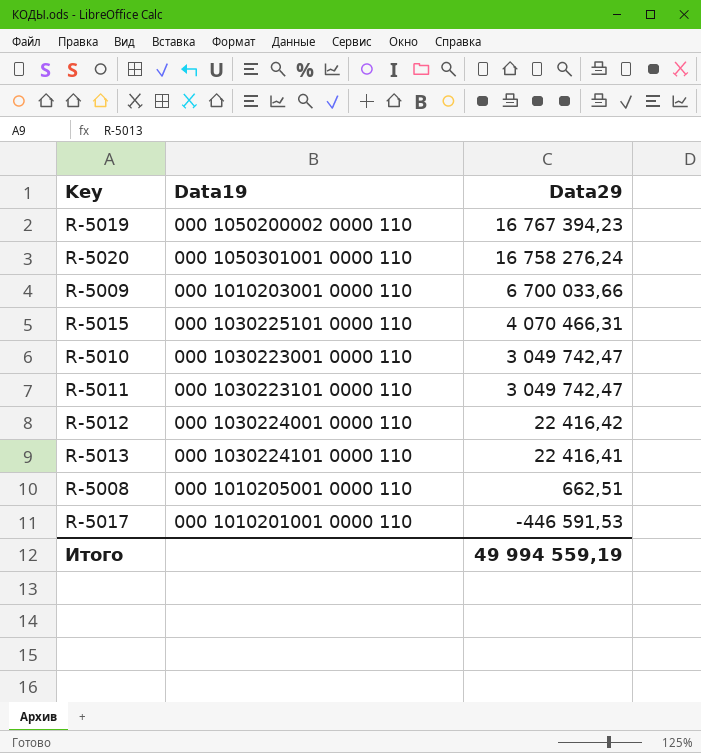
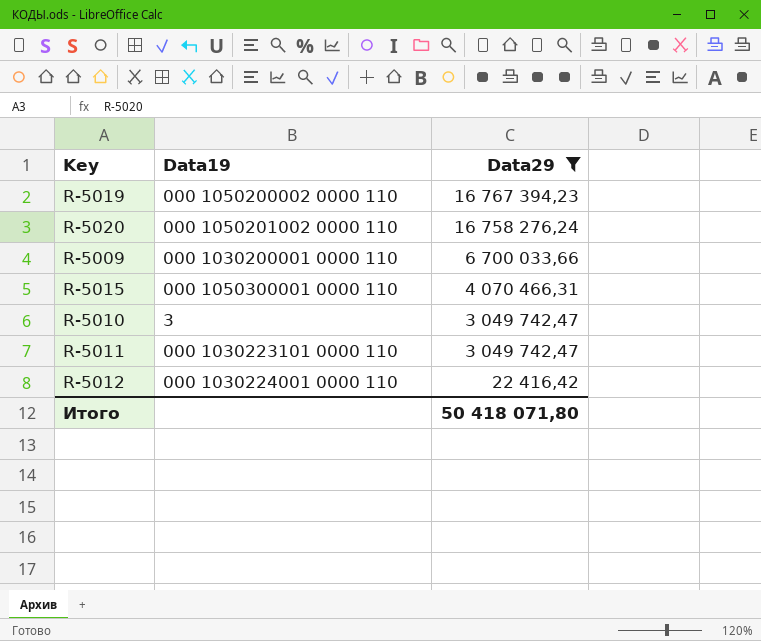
filter: none -> Data29 >= 22 416,42
R-5020 | Data19: 000 1050301001 0000 110 -> 000 1050201002 0000 110
R-5009 | Data19: 000 1010203001 0000 110 -> 000 1030200001 0000 110
R-5015 | Data19: 000 1030225101 0000 110 -> 000 1050300001 0000 110
R-5010 | Data19: 000 1030223001 0000 110 -> 3
Итого | Data29: 49 994 559,19 -> 50 418 071,80

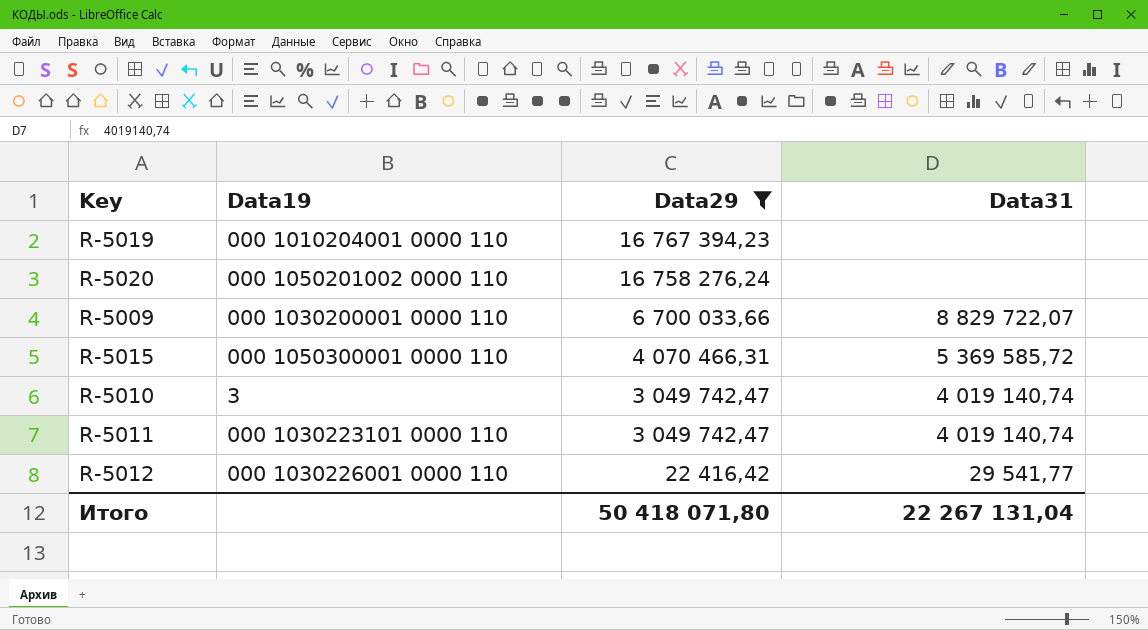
column Data31 | position: none -> 4
R-5019 | Data19: 000 1050200002 0000 110 -> 000 1010204001 0000 110
R-5012 | Data19: 000 1030224001 0000 110 -> 000 1030226001 0000 110

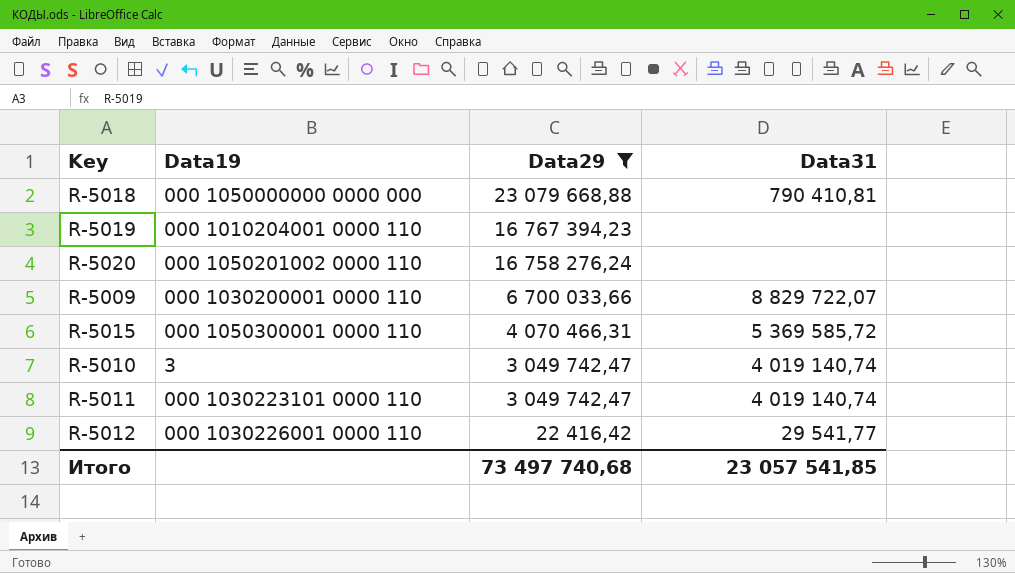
row R-5018: none -> 000 1050000000 0000 000 | 23 079 668,88 | 790 410,81
Итого | Data29: 50 418 071,80 -> 73 497 740,68
Итого | Data31: 22 267 131,04 -> 23 057 541,85

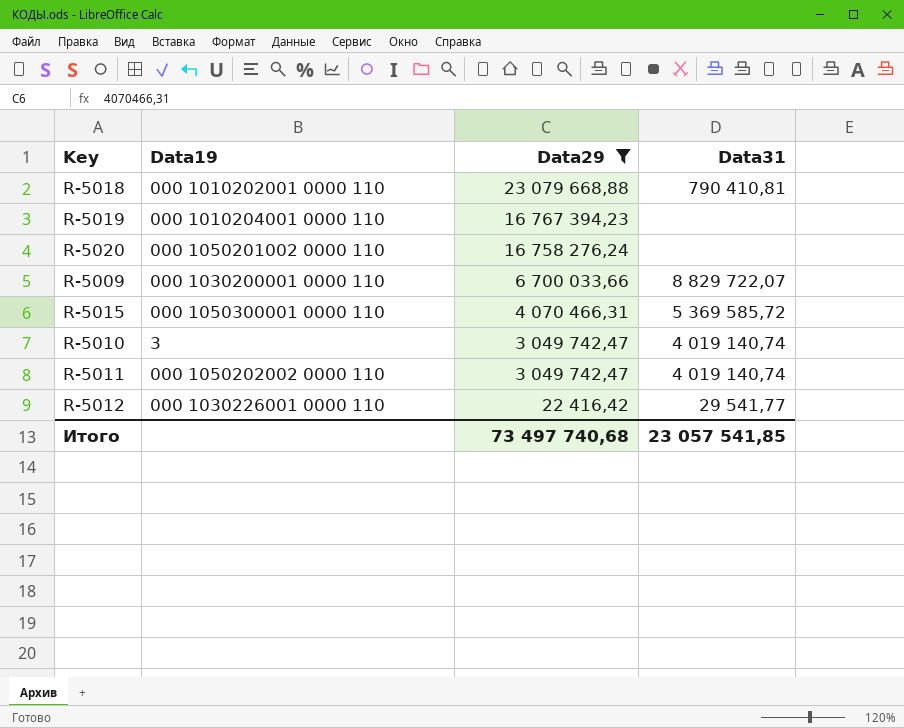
R-5018 | Data19: 000 1050000000 0000 000 -> 000 1010202001 0000 110
R-5011 | Data19: 000 1030223101 0000 110 -> 000 1050202002 0000 110

